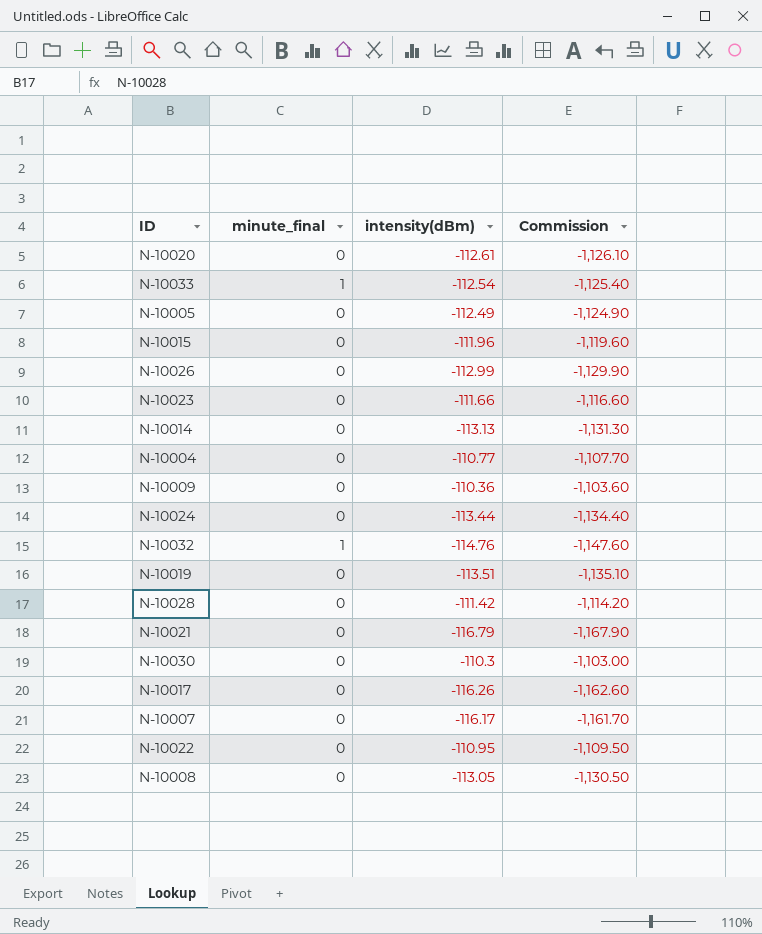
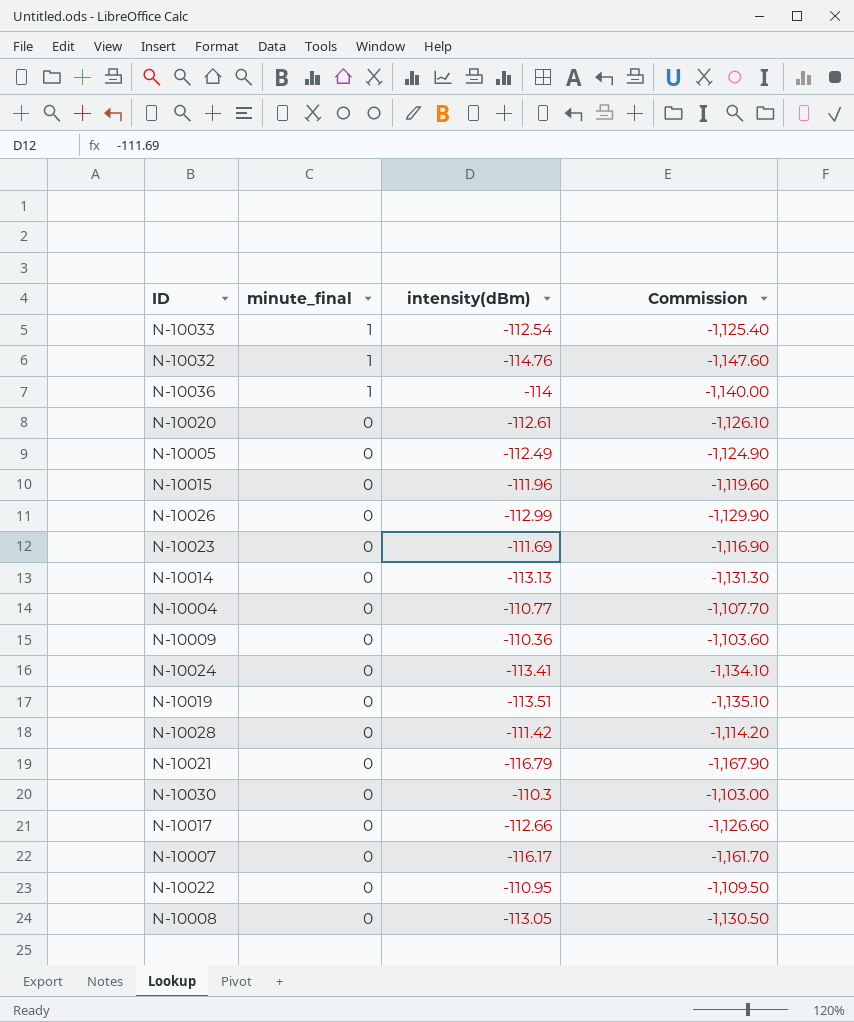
row order: none -> minute_final descending
row N-10036: none -> 1 | -114 | -1,140.00
N-10023 | intensity(dBm): -111.66 -> -111.69
N-10023 | Commission: -1,116.60 -> -1,116.90
N-10024 | intensity(dBm): -113.44 -> -113.41
N-10024 | Commission: -1,134.40 -> -1,134.10
N-10017 | intensity(dBm): -116.26 -> -112.66
N-10017 | Commission: -1,162.60 -> -1,126.60

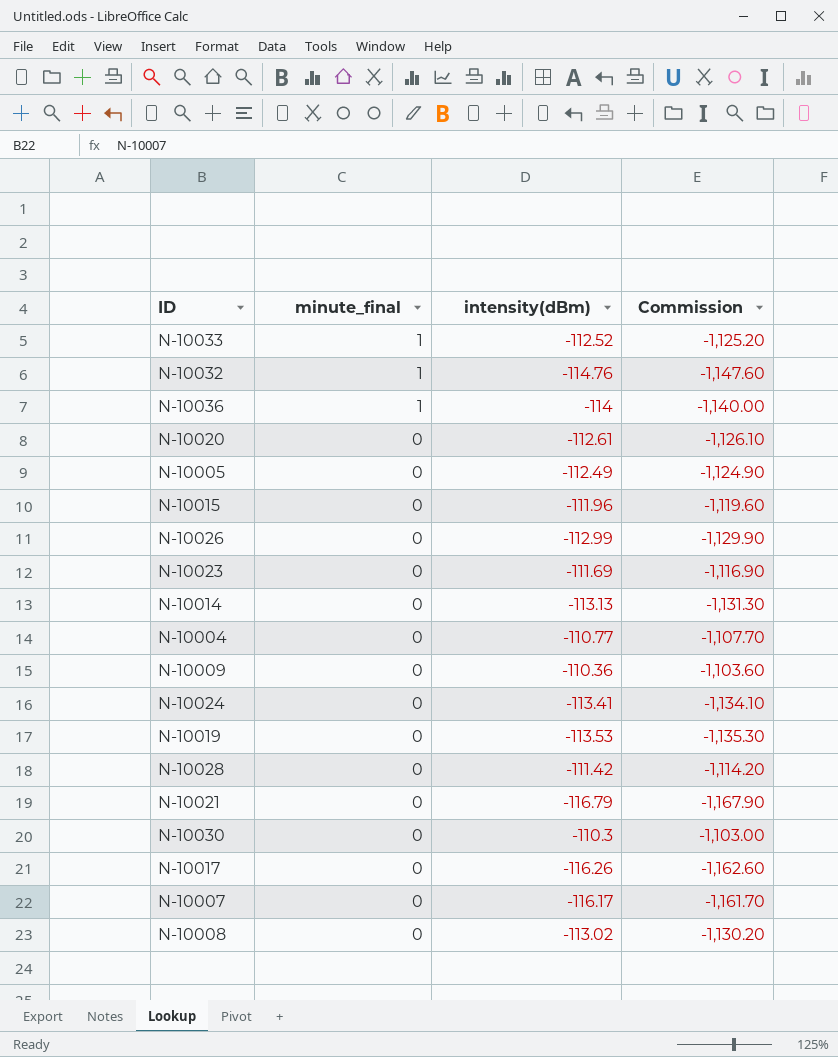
row N-10022: 0 | -110.95 | -1,109.50 -> none
N-10033 | intensity(dBm): -112.54 -> -112.52
N-10033 | Commission: -1,125.40 -> -1,125.20
N-10019 | intensity(dBm): -113.51 -> -113.53
N-10019 | Commission: -1,135.10 -> -1,135.30
N-10017 | intensity(dBm): -112.66 -> -116.26
N-10017 | Commission: -1,126.60 -> -1,162.60
N-10008 | intensity(dBm): -113.05 -> -113.02
N-10008 | Commission: -1,130.50 -> -1,130.20

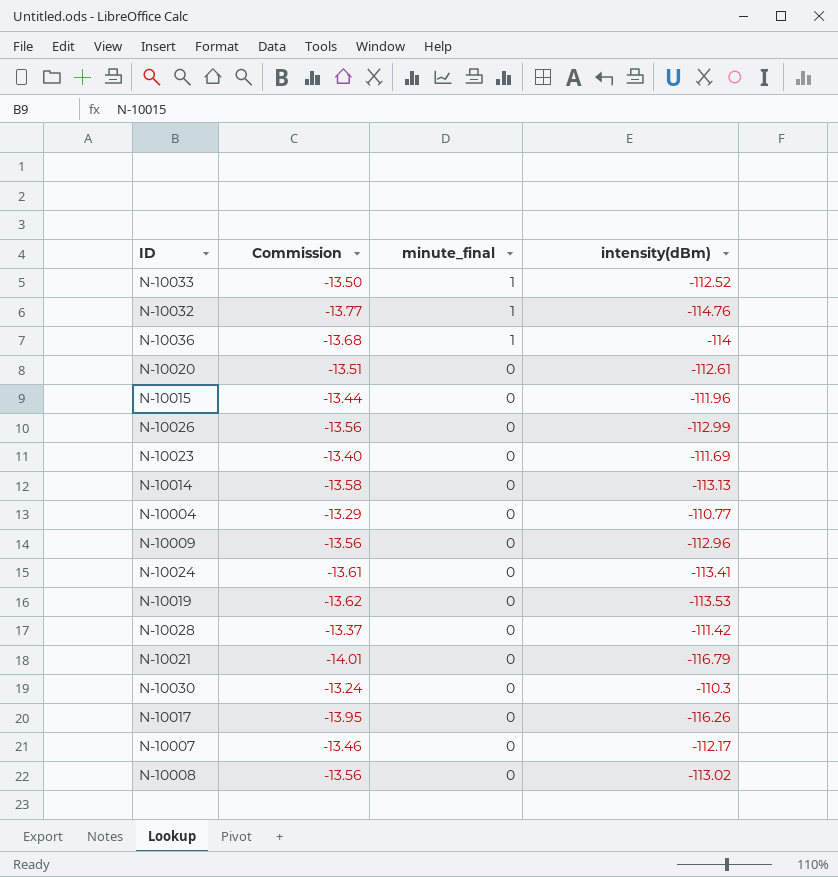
column Commission | formula: [intensity(dBm)] * 10 -> [intensity(dBm)] * 0.12
column Commission | position: 4 -> 2
row N-10005: 0 | -112.49 | -1,124.90 -> none
N-10009 | intensity(dBm): -110.36 -> -112.96
N-10007 | intensity(dBm): -116.17 -> -112.17

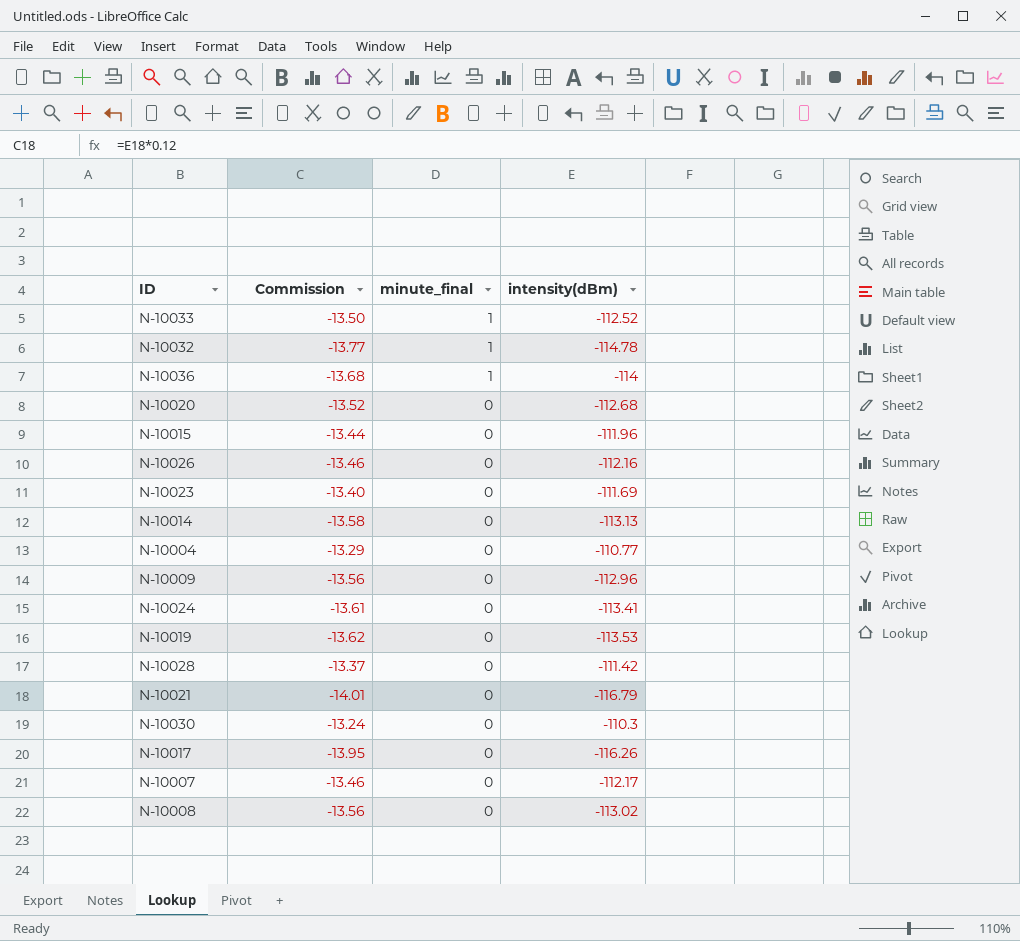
N-10032 | intensity(dBm): -114.76 -> -114.78
N-10020 | Commission: -13.51 -> -13.52
N-10020 | intensity(dBm): -112.61 -> -112.68
N-10026 | Commission: -13.56 -> -13.46
N-10026 | intensity(dBm): -112.99 -> -112.16

